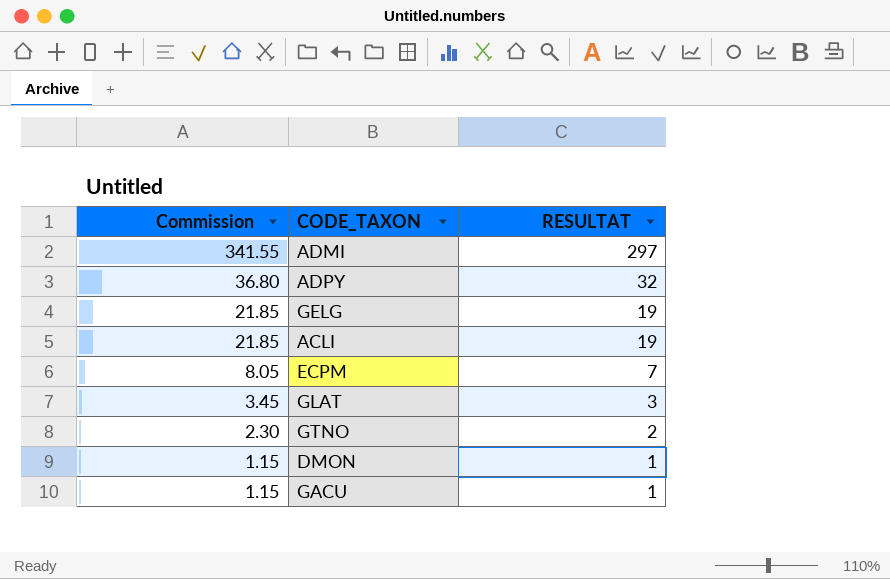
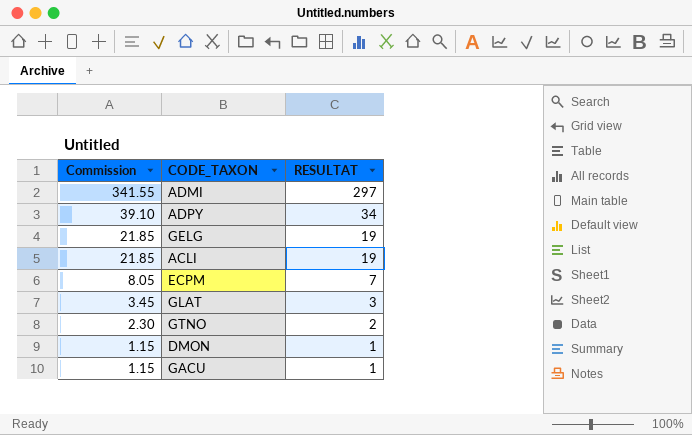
ADPY | Commission: 36.80 -> 39.10
ADPY | RESULTAT: 32 -> 34

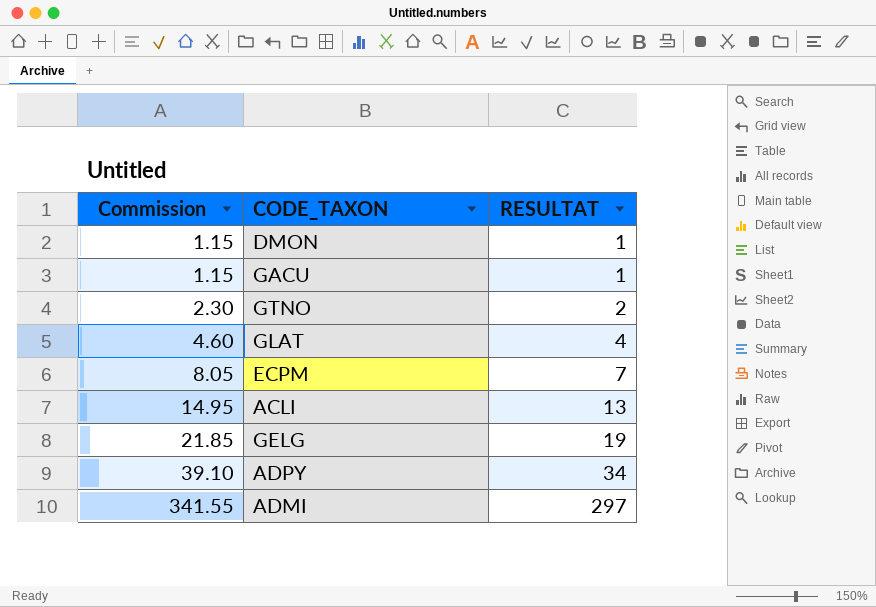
row order: Commission descending -> Commission ascending
GLAT | Commission: 3.45 -> 4.60
GLAT | RESULTAT: 3 -> 4
ACLI | Commission: 21.85 -> 14.95
ACLI | RESULTAT: 19 -> 13

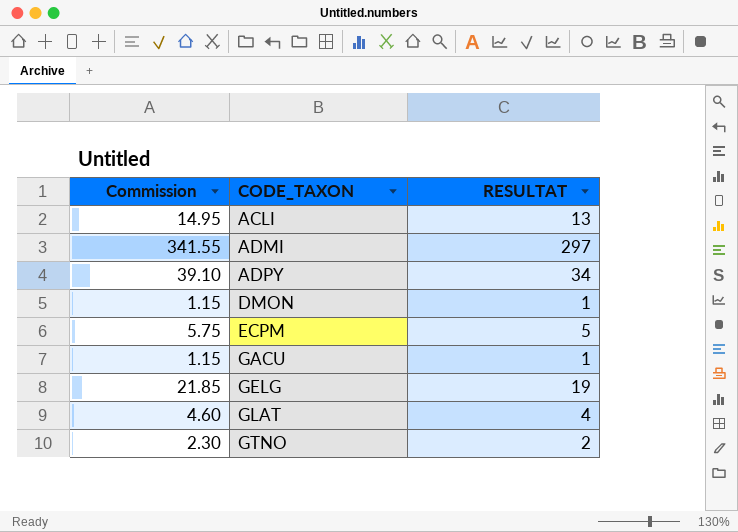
row order: Commission ascending -> CODE_TAXON ascending
ECPM | Commission: 8.05 -> 5.75
ECPM | RESULTAT: 7 -> 5

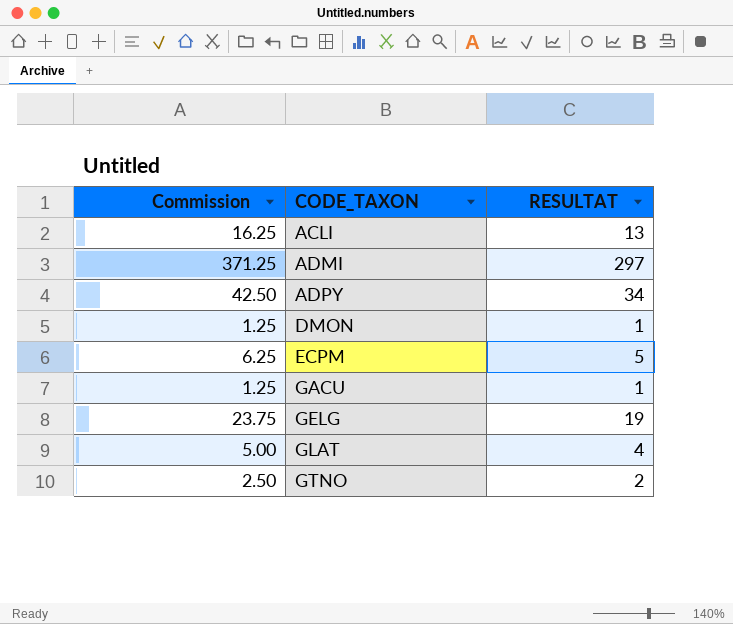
column Commission | formula: [RESULTAT] * 1.15 -> [RESULTAT] * 1.25

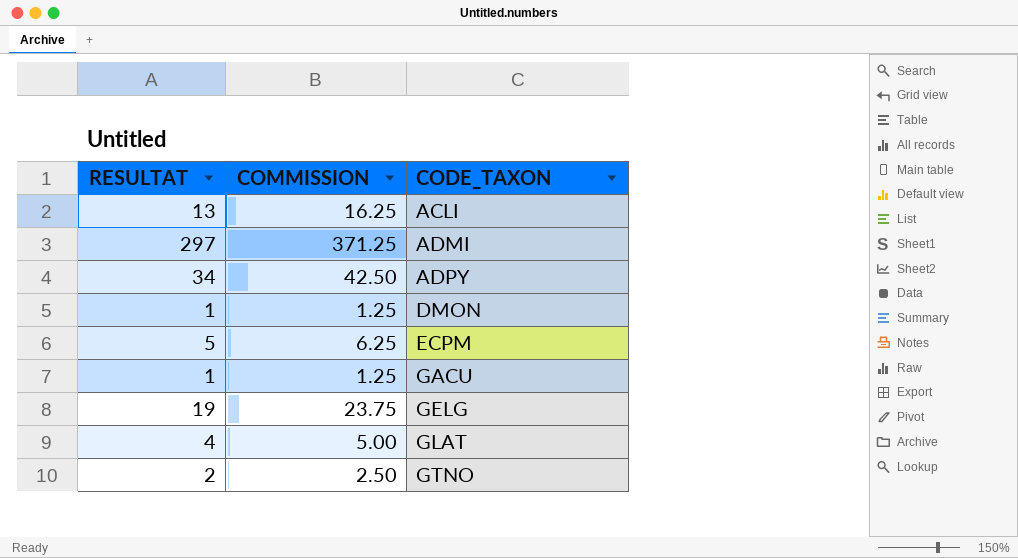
column RESULTAT | position: 3 -> 1
column name: Commission -> COMMISSION

